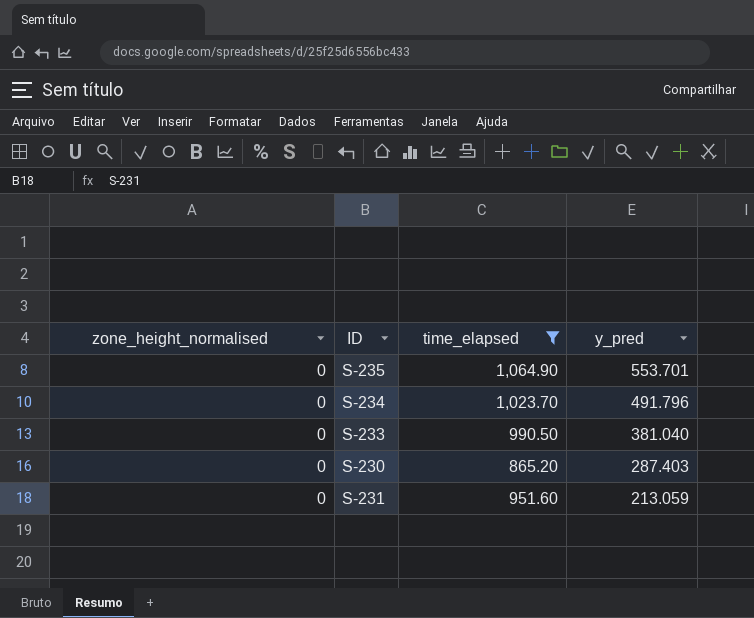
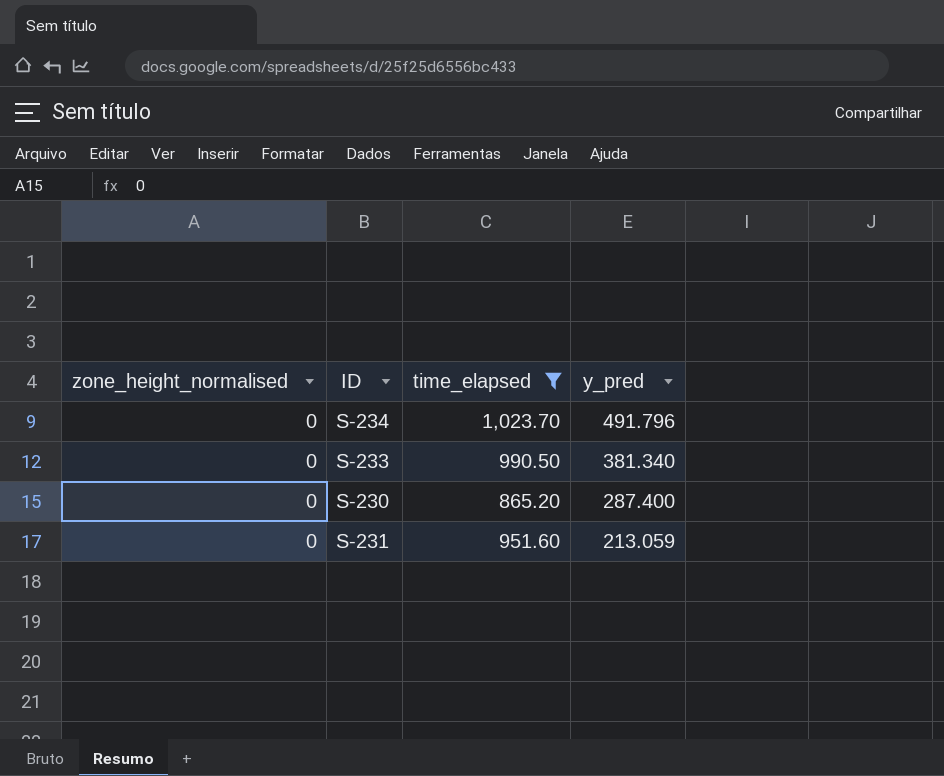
row S-235: 0 | 1,064.90 | 553.701 -> none
S-233 | y_pred: 381.040 -> 381.340
S-230 | y_pred: 287.403 -> 287.400

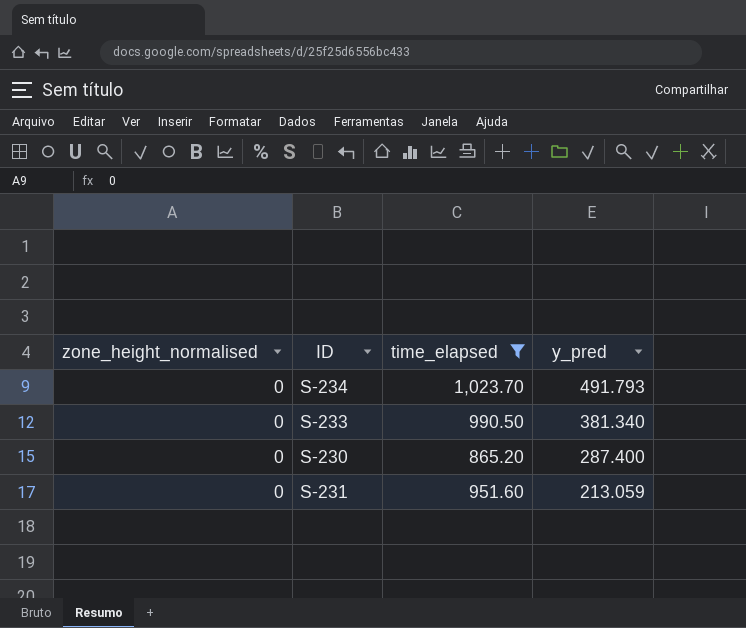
S-234 | y_pred: 491.796 -> 491.793

